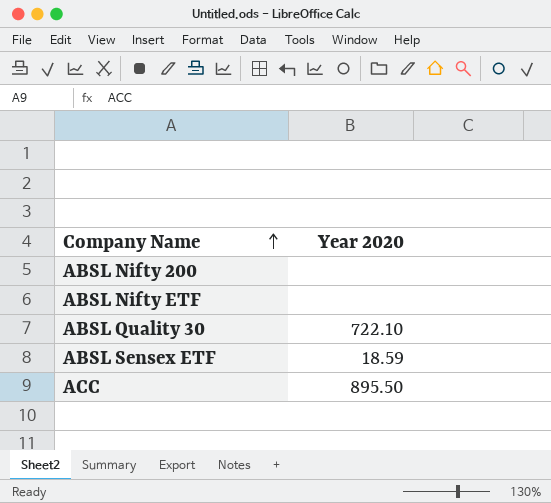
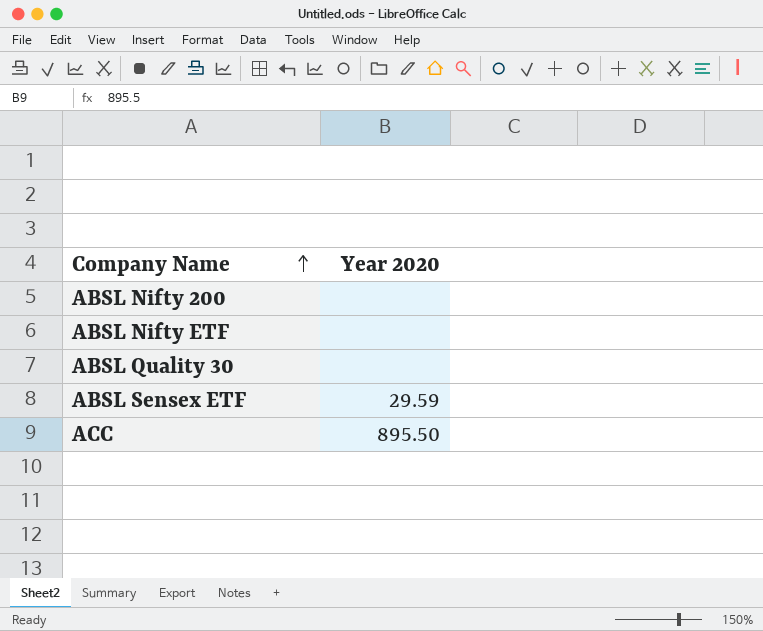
ABSL Quality 30 | Year 2020: 722.10 -> none
ABSL Sensex ETF | Year 2020: 18.59 -> 29.59

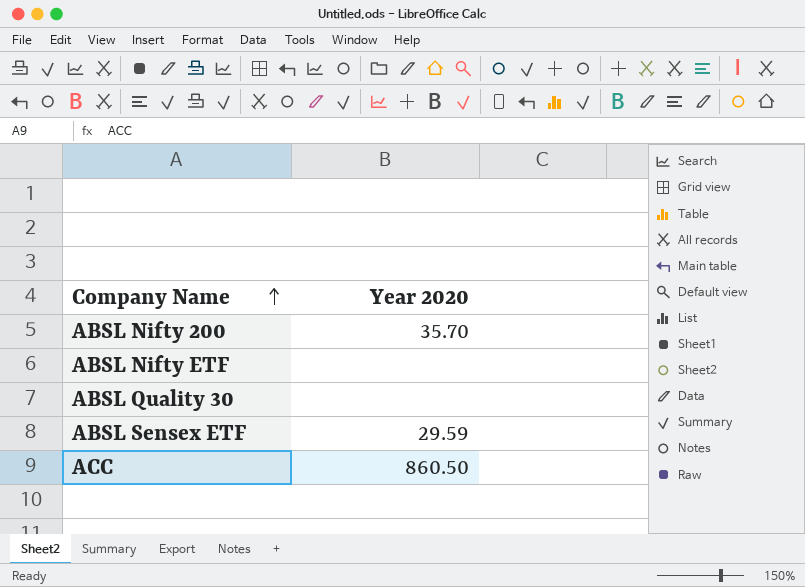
ABSL Nifty 200 | Year 2020: none -> 35.70
ACC | Year 2020: 895.50 -> 860.50

